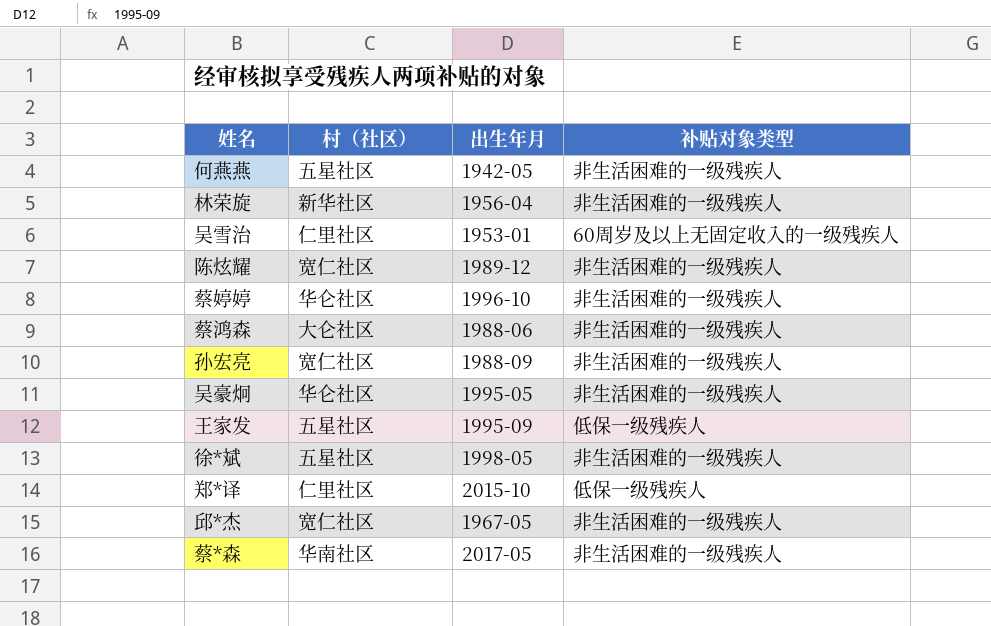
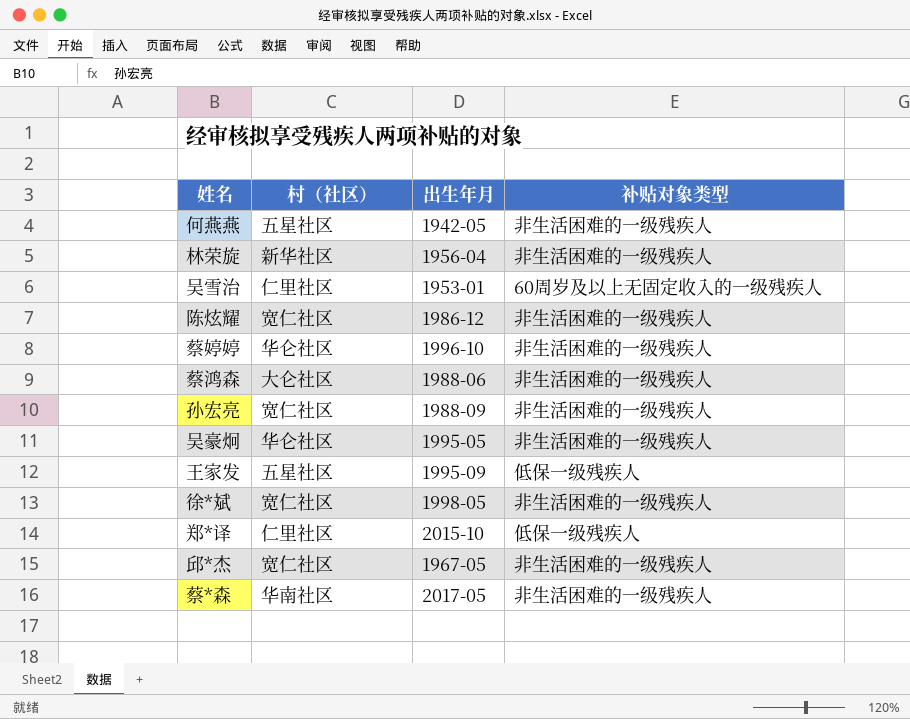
陈炫耀 | 出生年月: 1989-12 -> 1986-12
徐*斌 | 村（社区）: 五星社区 -> 宽仁社区

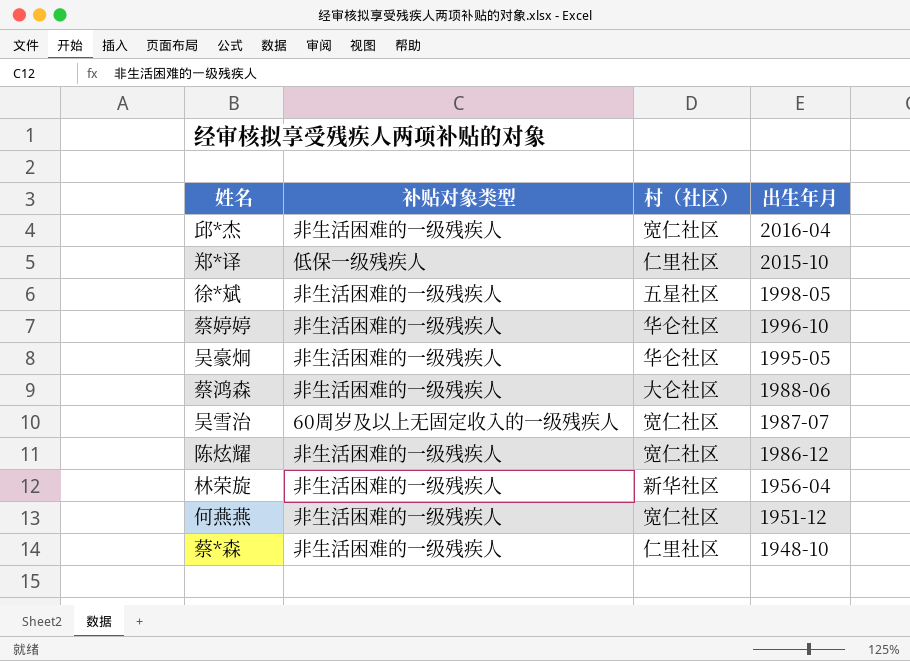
row order: none -> 出生年月 descending
column 补贴对象类型 | position: 4 -> 2
row 孙宏亮: 宽仁社区 | 1988-09 | 非生活困难的一级残疾人 -> none
row 王家发: 五星社区 | 1995-09 | 低保一级残疾人 -> none
邱*杰 | 出生年月: 1967-05 -> 2016-04
徐*斌 | 村（社区）: 宽仁社区 -> 五星社区
吴雪治 | 村（社区）: 仁里社区 -> 宽仁社区
吴雪治 | 出生年月: 1953-01 -> 1987-07
何燕燕 | 村（社区）: 五星社区 -> 宽仁社区
何燕燕 | 出生年月: 1942-05 -> 1951-12
蔡*森 | 村（社区）: 华南社区 -> 仁里社区
蔡*森 | 出生年月: 2017-05 -> 1948-10

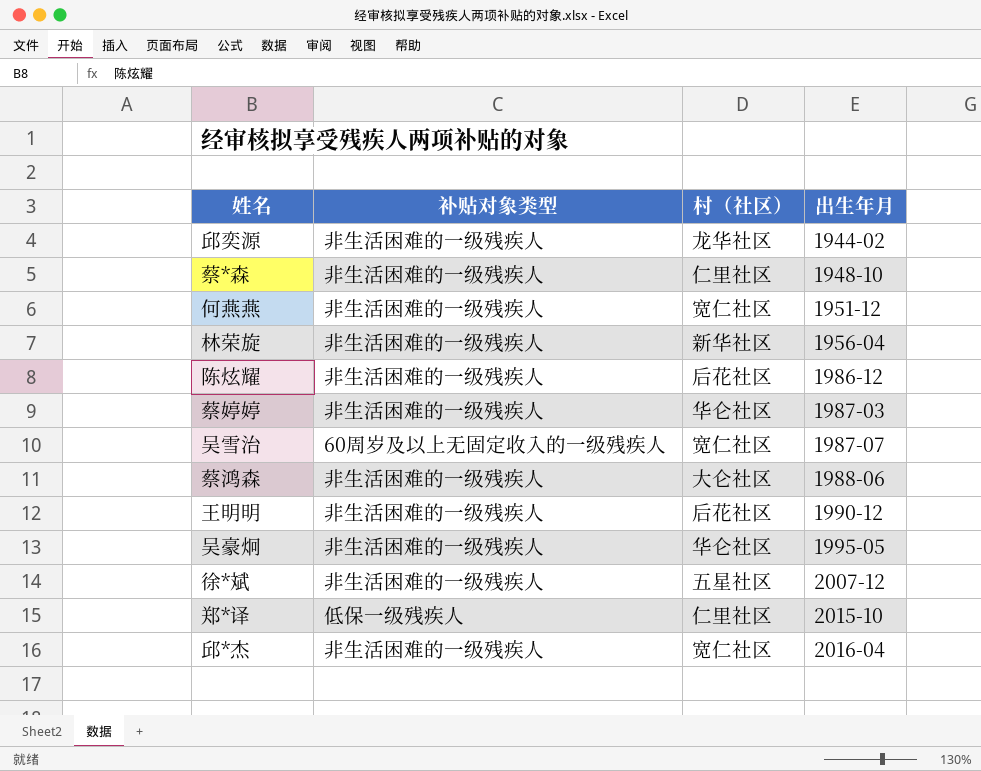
row order: 出生年月 descending -> 出生年月 ascending
row 邱奕源: none -> 非生活困难的一级残疾人 | 龙华社区 | 1944-02
陈炫耀 | 村（社区）: 宽仁社区 -> 后花社区
蔡婷婷 | 出生年月: 1996-10 -> 1987-03
row 王明明: none -> 非生活困难的一级残疾人 | 后花社区 | 1990-12
徐*斌 | 出生年月: 1998-05 -> 2007-12

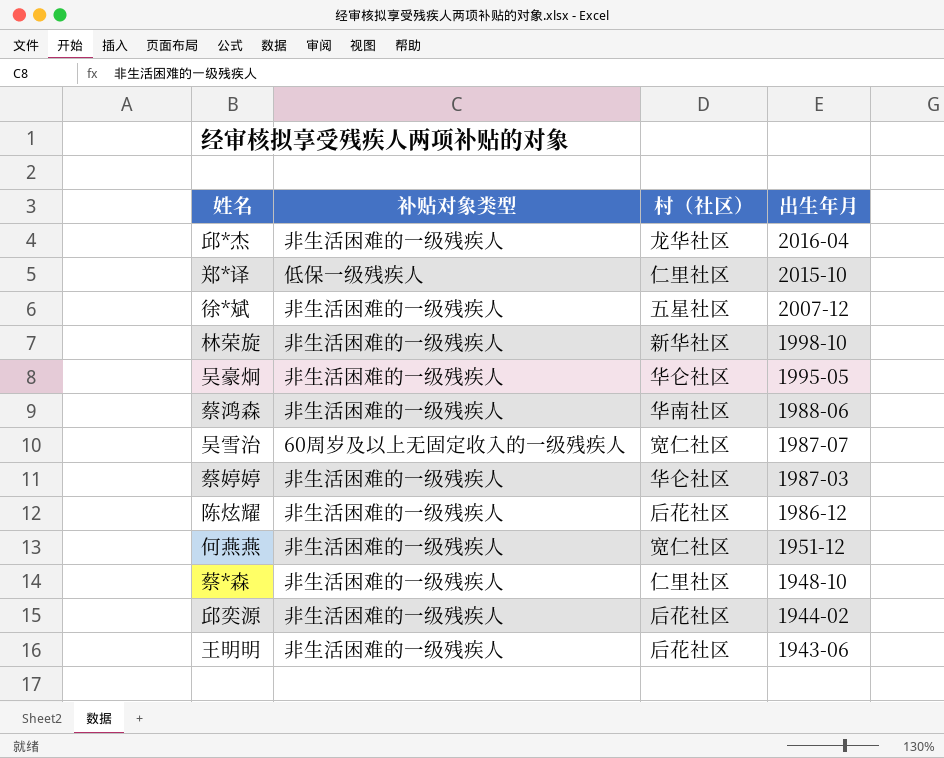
row order: 出生年月 ascending -> 出生年月 descending
邱*杰 | 村（社区）: 宽仁社区 -> 龙华社区
林荣旋 | 出生年月: 1956-04 -> 1998-10
蔡鸿森 | 村（社区）: 大仑社区 -> 华南社区
邱奕源 | 村（社区）: 龙华社区 -> 后花社区
王明明 | 出生年月: 1990-12 -> 1943-06

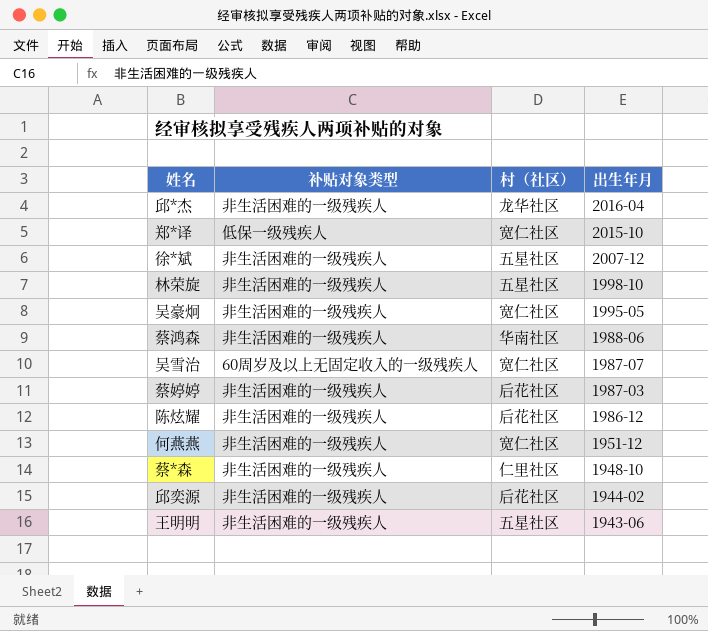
郑*译 | 村（社区）: 仁里社区 -> 宽仁社区
林荣旋 | 村（社区）: 新华社区 -> 五星社区
吴豪炯 | 村（社区）: 华仑社区 -> 宽仁社区
蔡婷婷 | 村（社区）: 华仑社区 -> 后花社区
王明明 | 村（社区）: 后花社区 -> 五星社区

